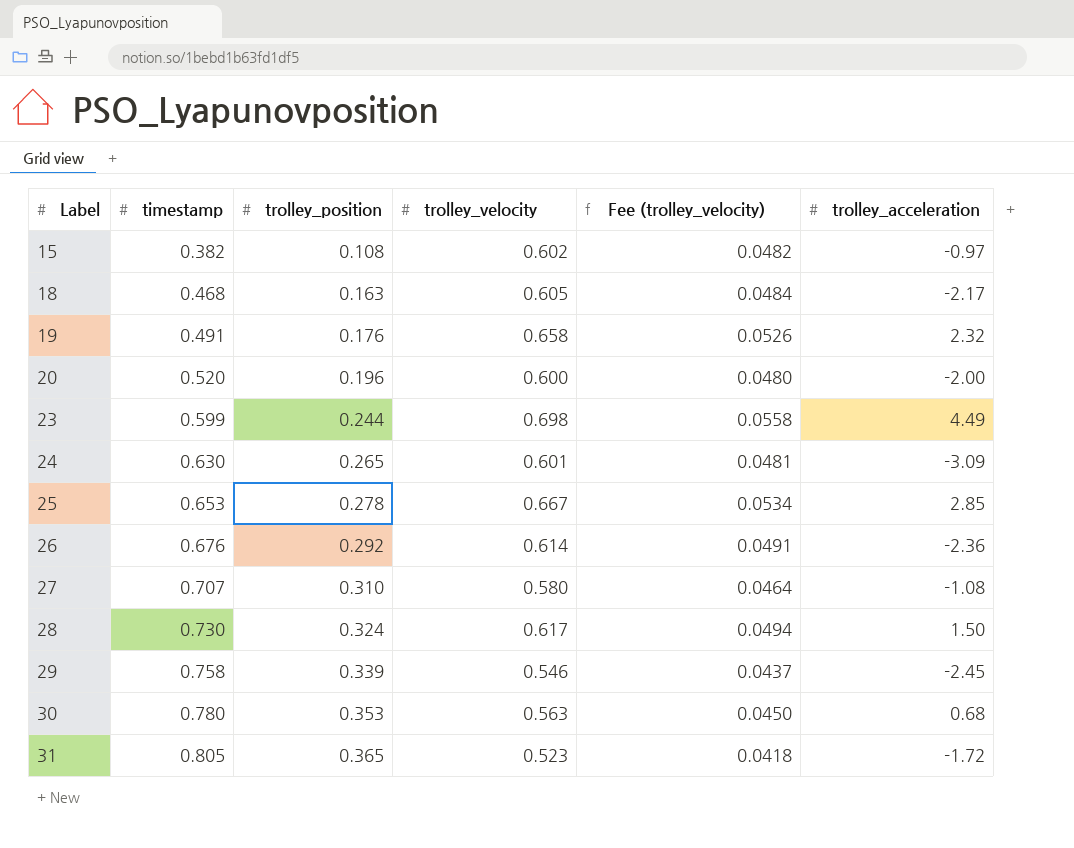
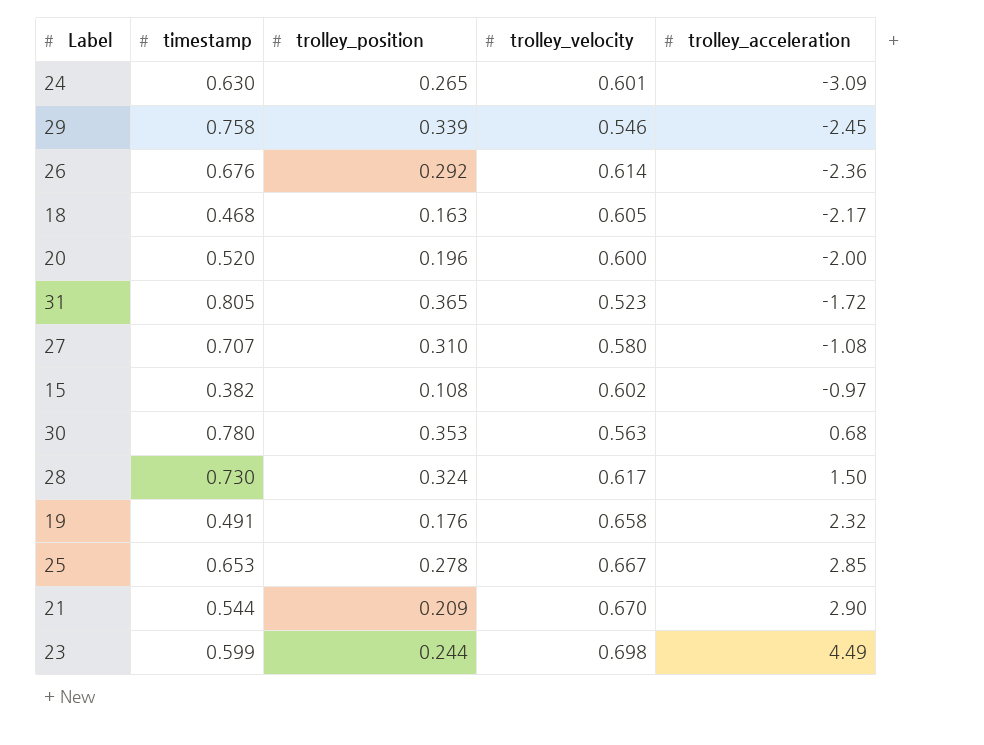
row order: Label ascending -> trolley_acceleration ascending
column Fee (trolley_velocity) | formula: [trolley_velocity] * 0.08 -> none
row 21: none -> 0.544 | 0.209 | 0.670 | 2.90

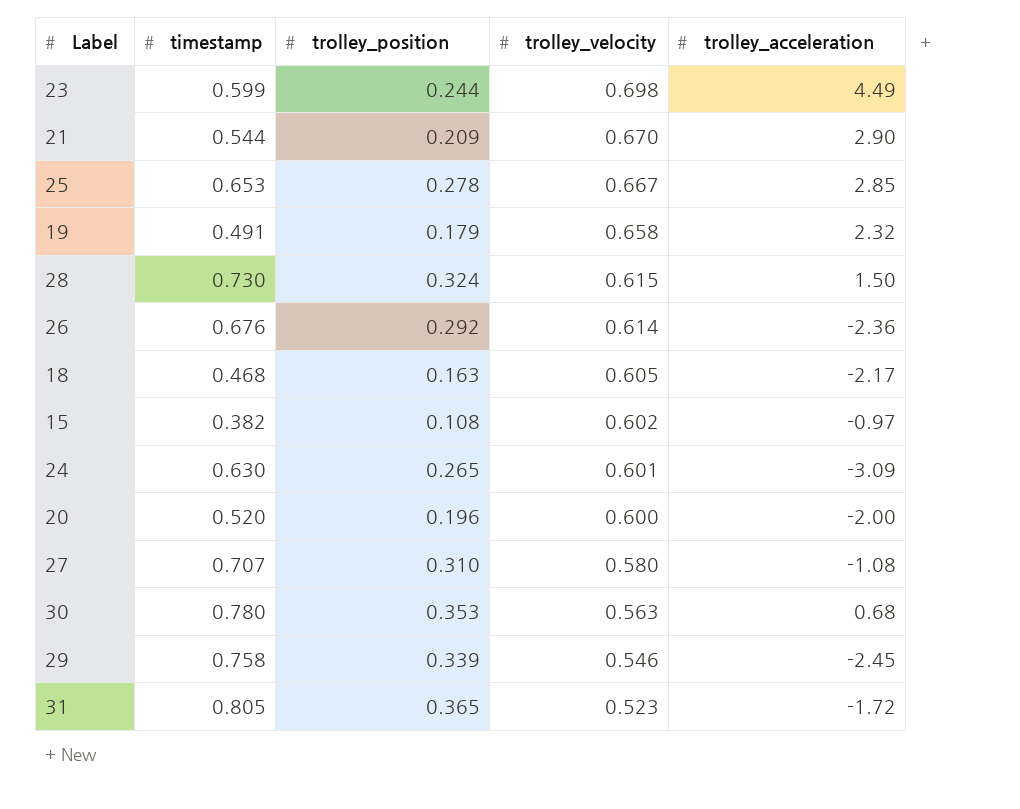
row order: trolley_acceleration ascending -> trolley_velocity descending
19 | trolley_position: 0.176 -> 0.179
28 | trolley_velocity: 0.617 -> 0.615

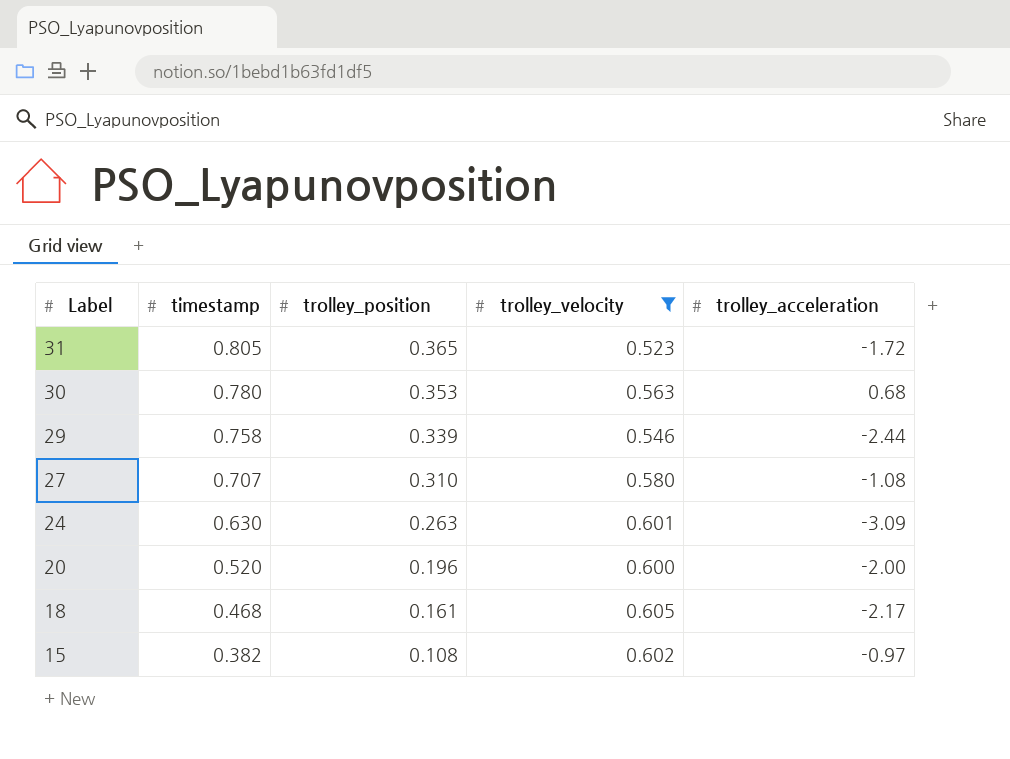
filter: none -> trolley_velocity <= 0.605
row order: trolley_velocity descending -> Label descending
29 | trolley_acceleration: -2.45 -> -2.44
24 | trolley_position: 0.265 -> 0.263
18 | trolley_position: 0.163 -> 0.161

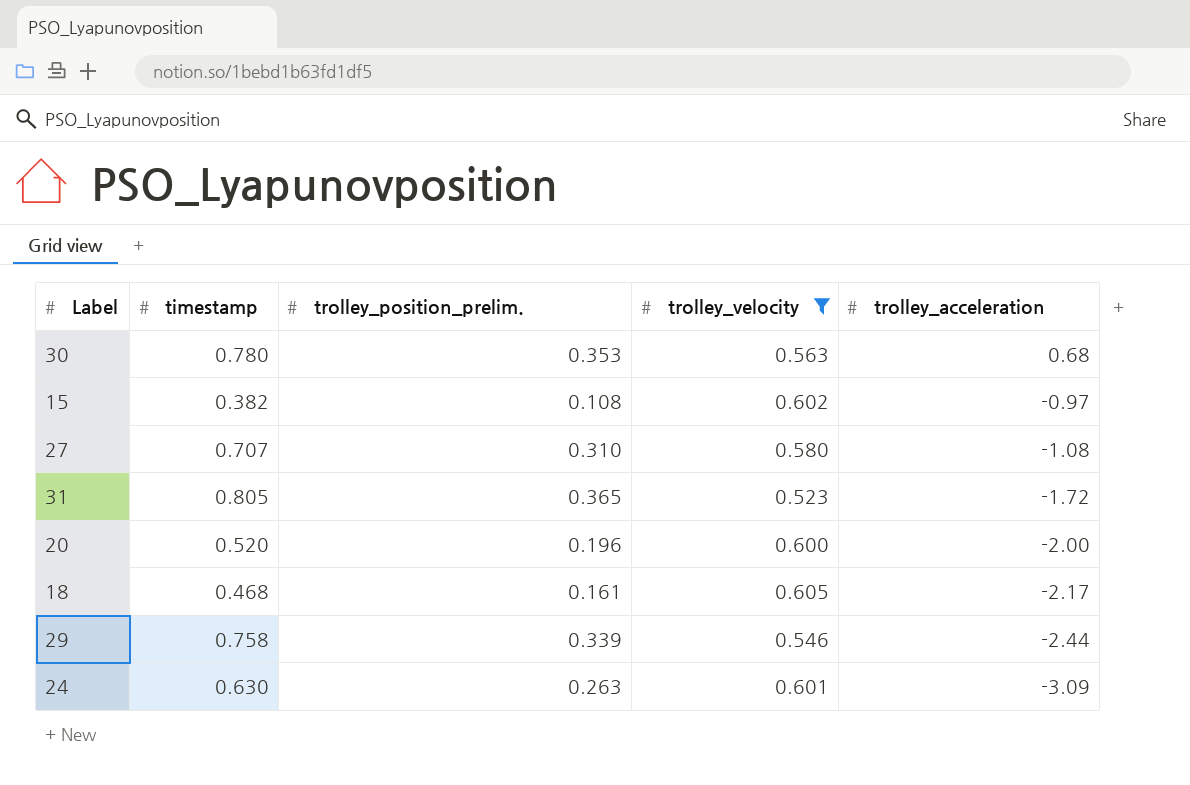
row order: Label descending -> trolley_acceleration descending
column name: trolley_position -> trolley_position_prelim.

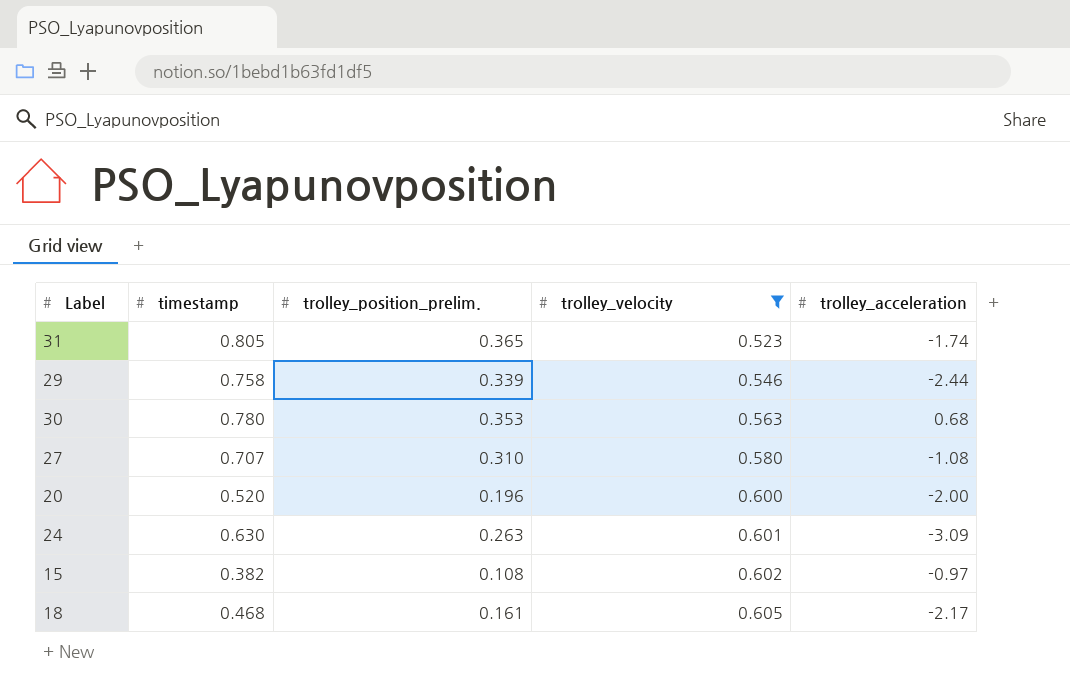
row order: trolley_acceleration descending -> trolley_velocity ascending
31 | trolley_acceleration: -1.72 -> -1.74

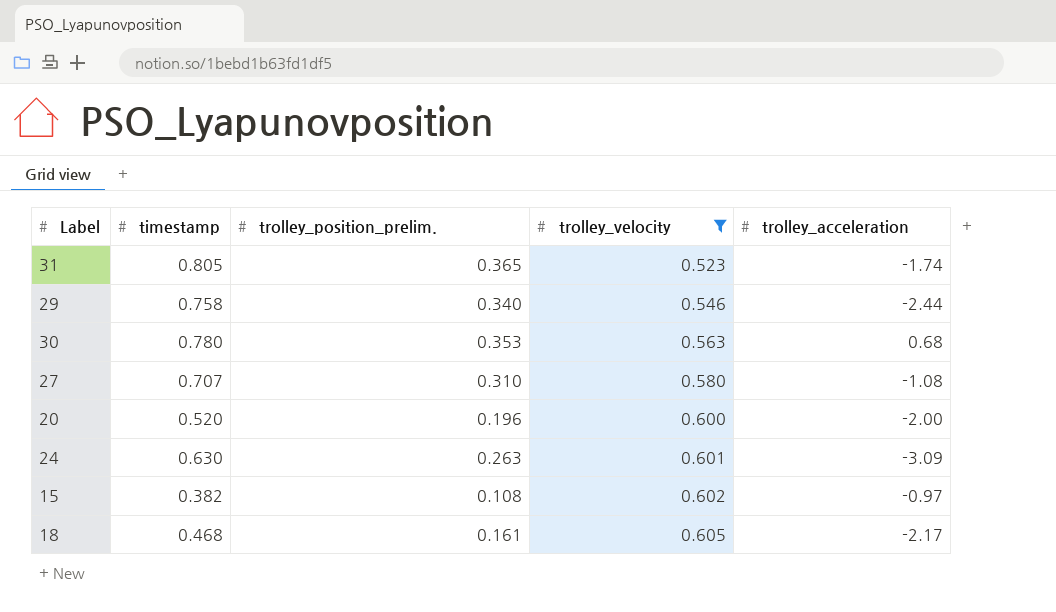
29 | trolley_position_prelim.: 0.339 -> 0.340

